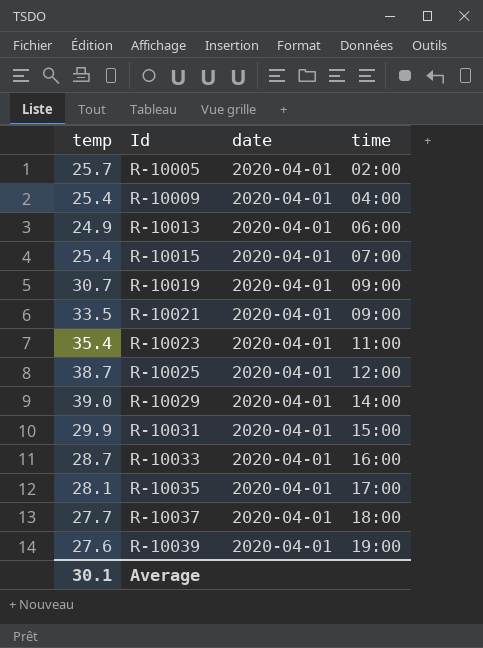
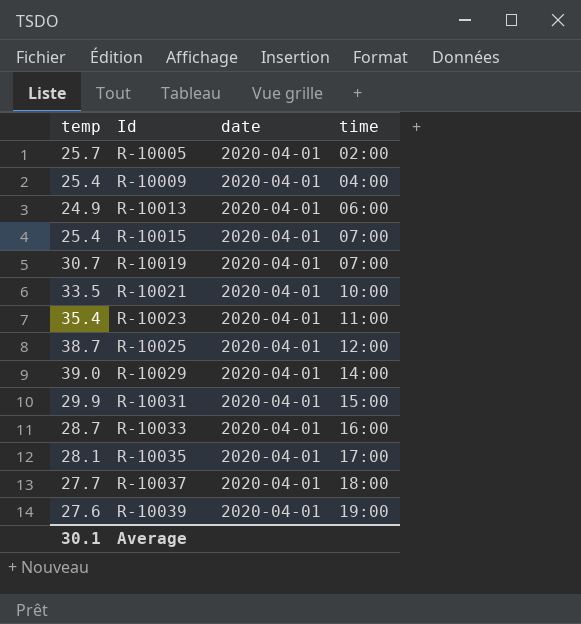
R-10019 | time: 09:00 -> 07:00
R-10021 | time: 09:00 -> 10:00

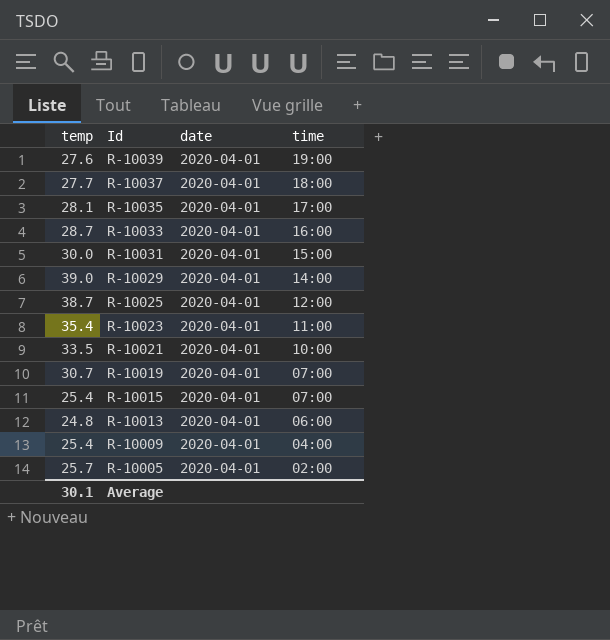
row order: Id ascending -> Id descending
R-10031 | temp: 29.9 -> 30.0
R-10013 | temp: 24.9 -> 24.8

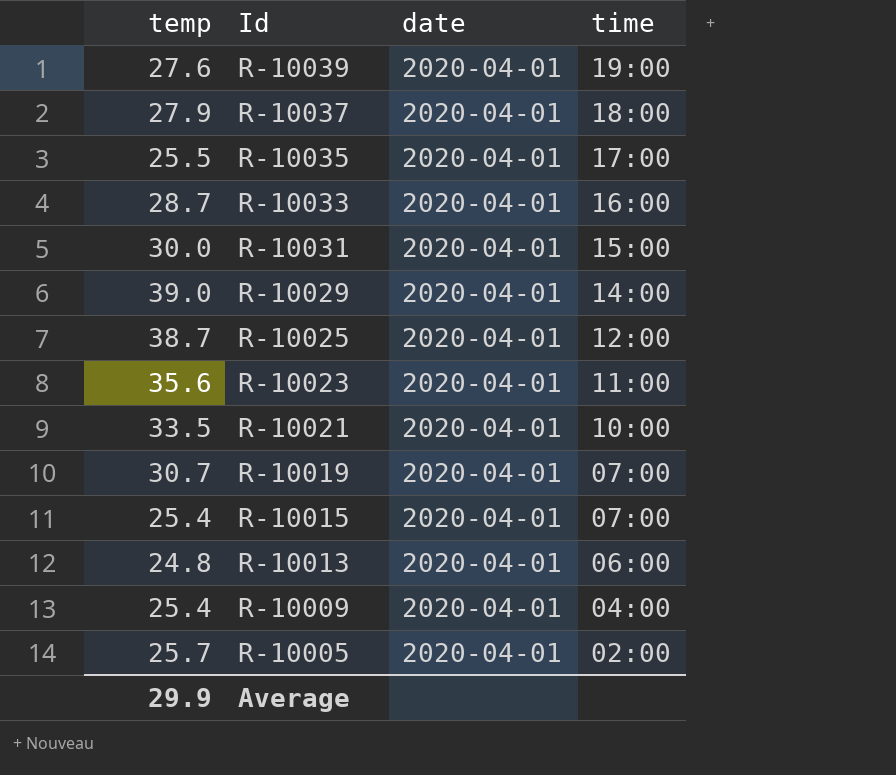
R-10037 | temp: 27.7 -> 27.9
R-10035 | temp: 28.1 -> 25.5
R-10023 | temp: 35.4 -> 35.6
Average | temp: 30.1 -> 29.9

